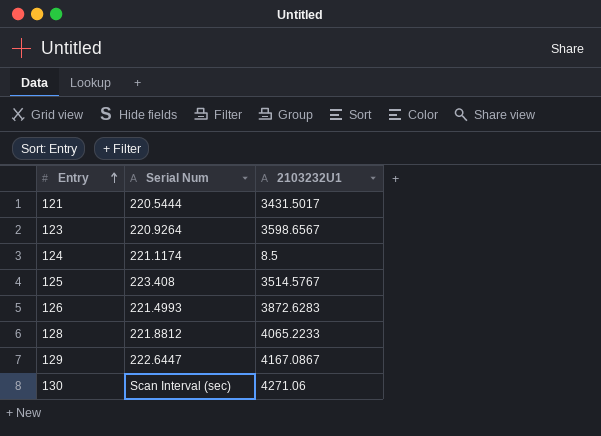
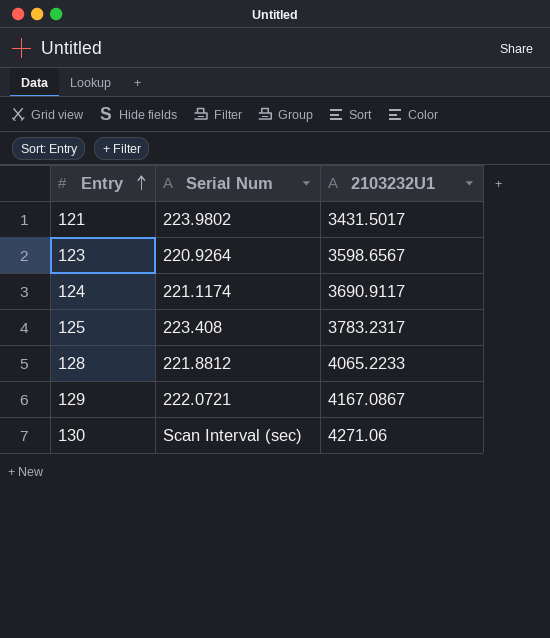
row 126: 221.4993 | 3872.6283 -> none
121 | Serial Num: 220.5444 -> 223.9802
124 | 2103232U1: 8.5 -> 3690.9117
125 | 2103232U1: 3514.5767 -> 3783.2317
129 | Serial Num: 222.6447 -> 222.0721

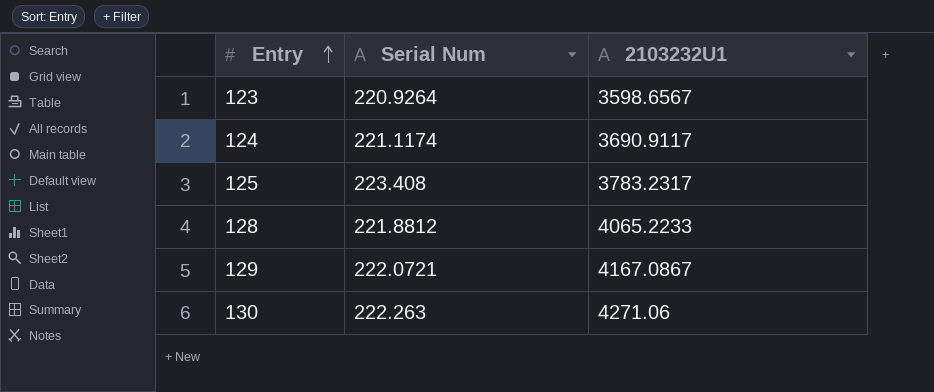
row 121: 223.9802 | 3431.5017 -> none
130 | Serial Num: Scan Interval (sec) -> 222.263

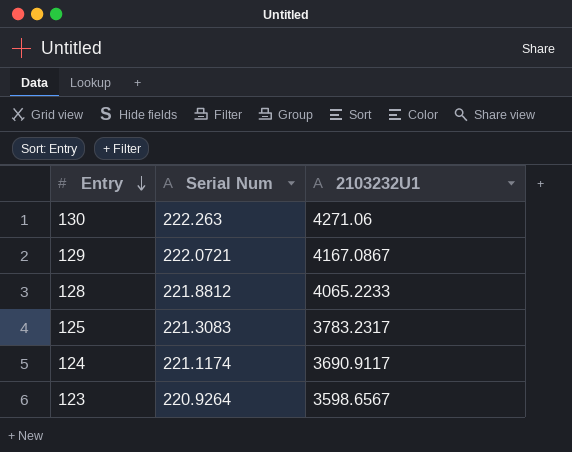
row order: Entry ascending -> Entry descending
125 | Serial Num: 223.408 -> 221.3083

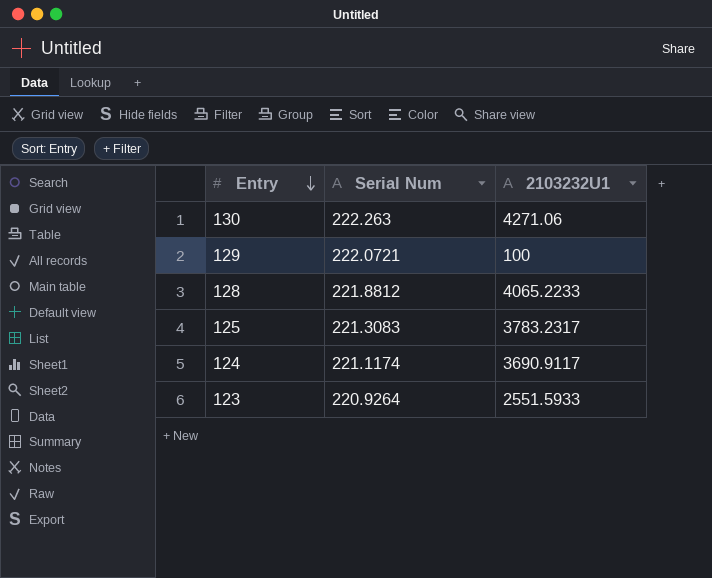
129 | 2103232U1: 4167.0867 -> 100
123 | 2103232U1: 3598.6567 -> 2551.5933

